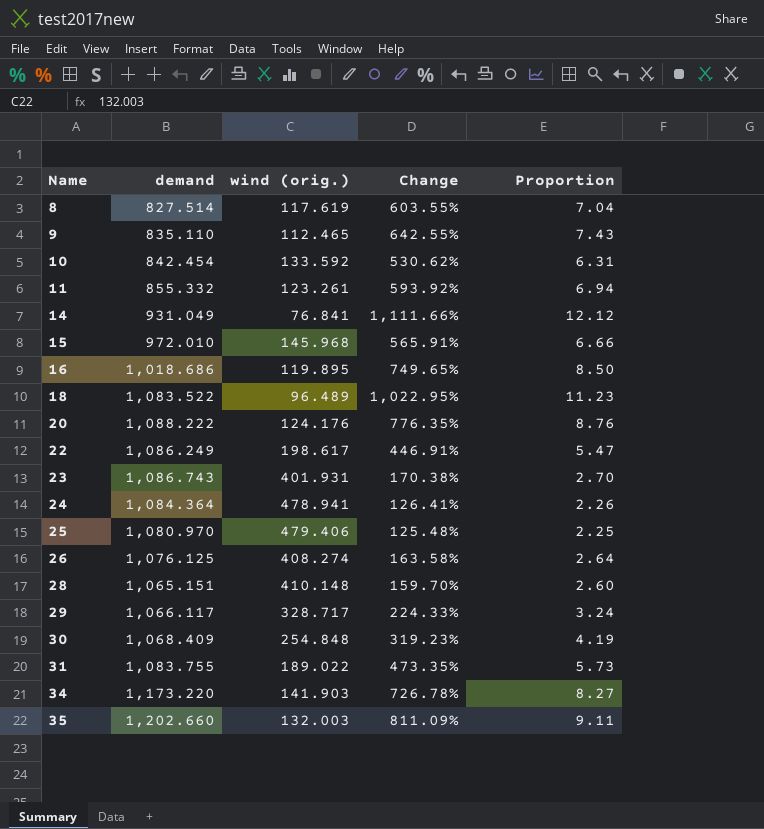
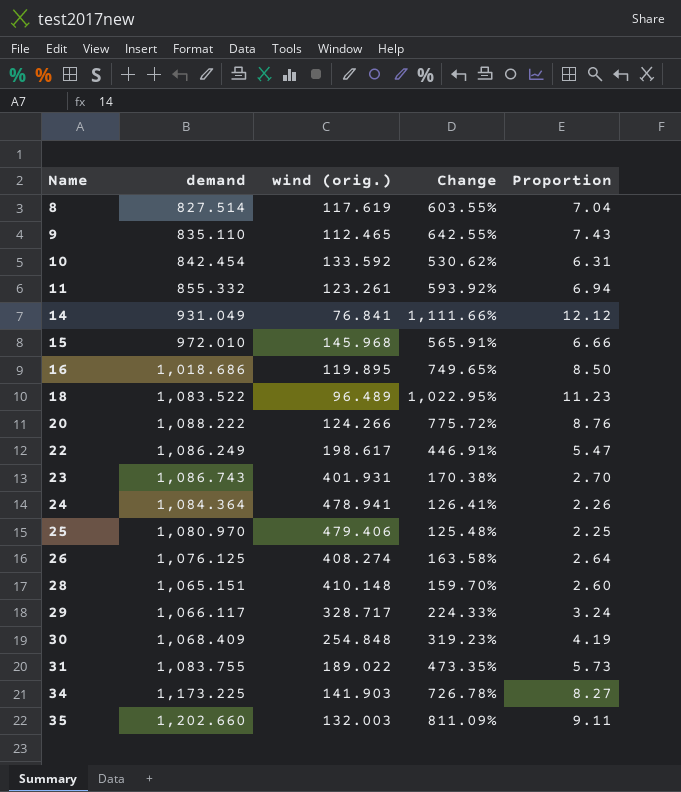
20 | wind (orig.): 124.176 -> 124.266
20 | Change: 776.35% -> 775.72%
34 | demand: 1,173.220 -> 1,173.225

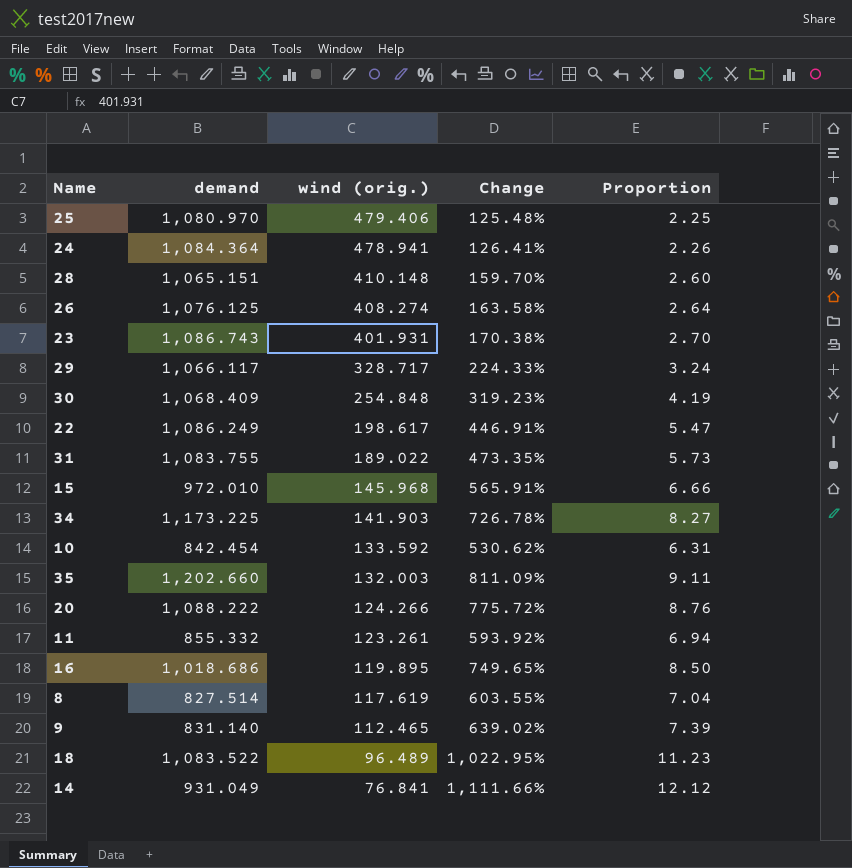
row order: Name ascending -> wind (orig.) descending
9 | demand: 835.110 -> 831.140
9 | Change: 642.55% -> 639.02%
9 | Proportion: 7.43 -> 7.39

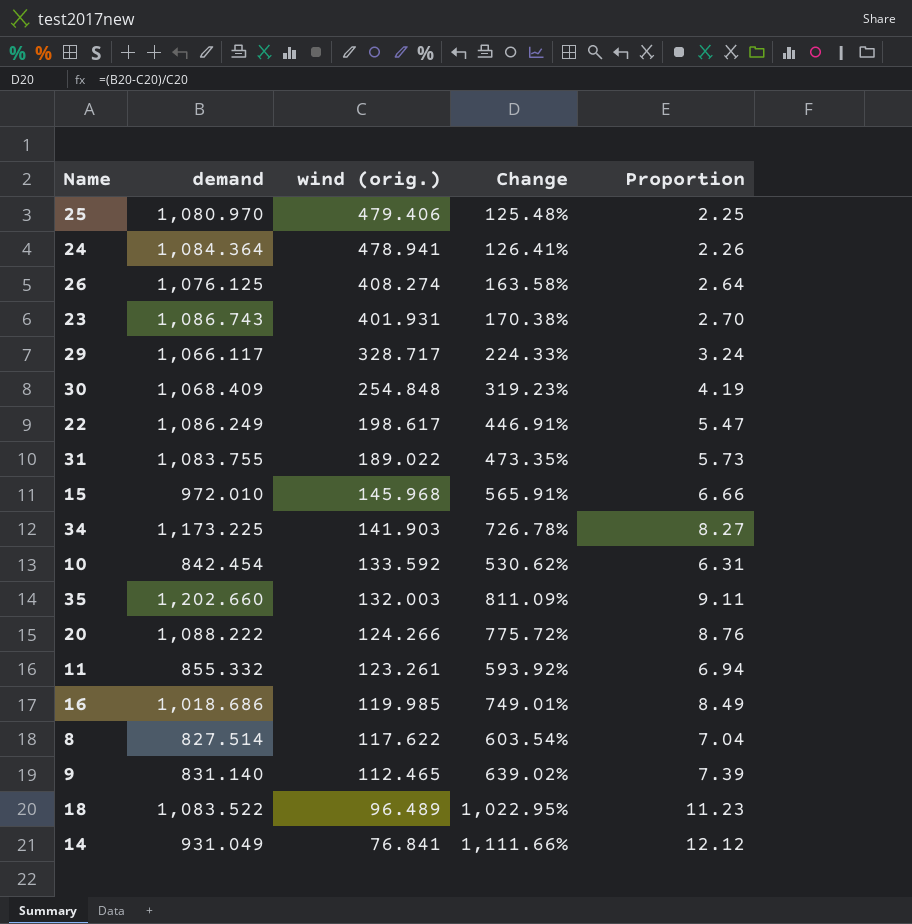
row 28: 1,065.151 | 410.148 | 159.70% | 2.60 -> none
16 | wind (orig.): 119.895 -> 119.985
16 | Change: 749.65% -> 749.01%
16 | Proportion: 8.50 -> 8.49
8 | wind (orig.): 117.619 -> 117.622
8 | Change: 603.55% -> 603.54%

